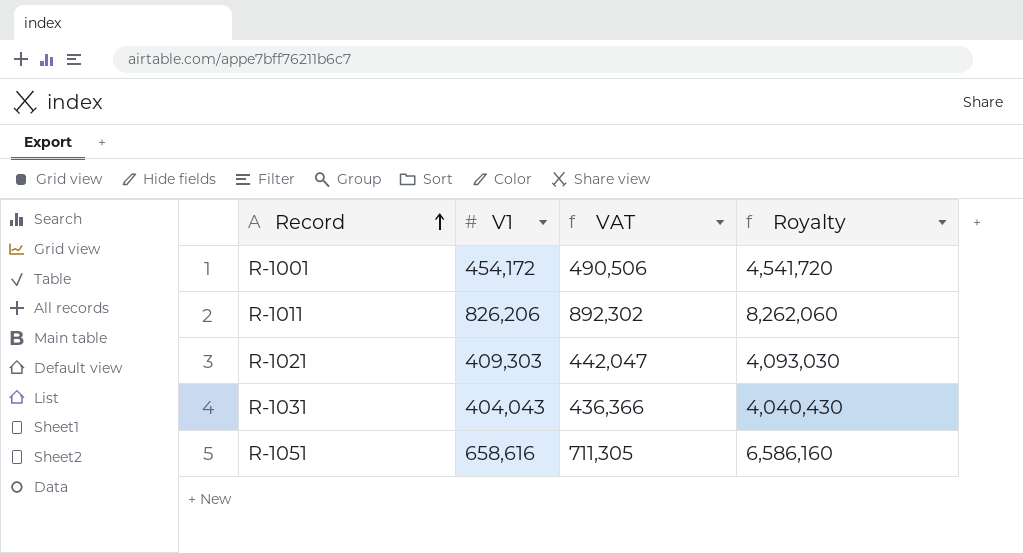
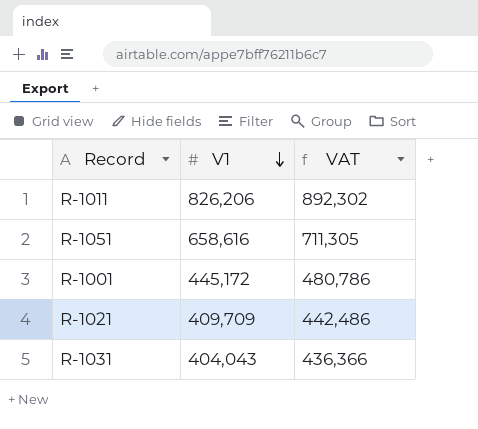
row order: Record ascending -> V1 descending
column Royalty | formula: [V1] * 10 -> none
R-1001 | V1: 454,172 -> 445,172
R-1001 | VAT: 490,506 -> 480,786
R-1021 | V1: 409,303 -> 409,709
R-1021 | VAT: 442,047 -> 442,486

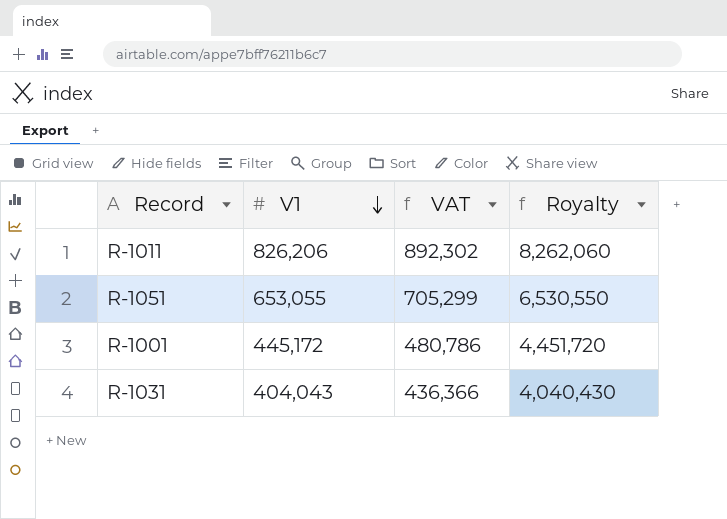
column Royalty | formula: none -> [V1] * 10
row R-1021: 409,709 | 442,486 -> none
R-1051 | V1: 658,616 -> 653,055
R-1051 | VAT: 711,305 -> 705,299

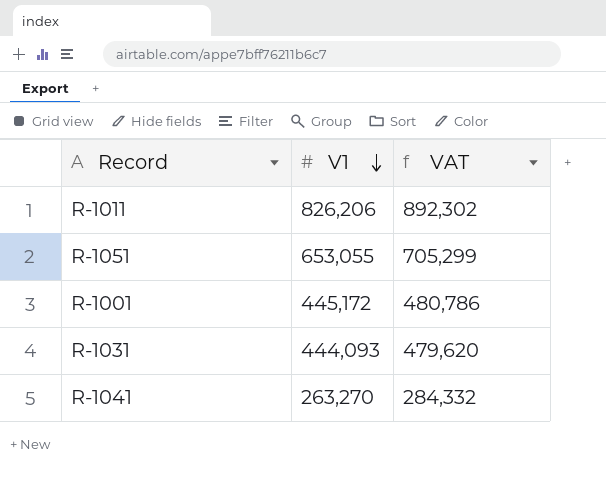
column Royalty | formula: [V1] * 10 -> none
R-1031 | V1: 404,043 -> 444,093
R-1031 | VAT: 436,366 -> 479,620
row R-1041: none -> 263,270 | 284,332

